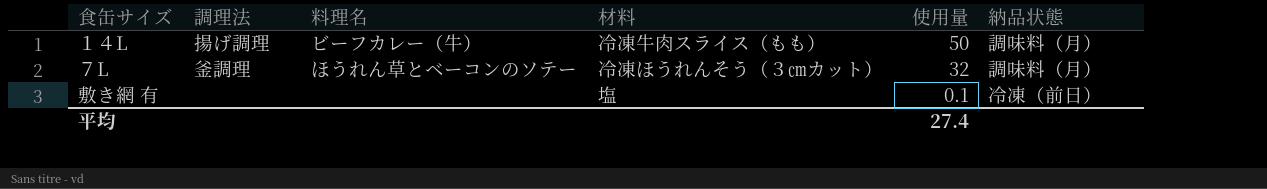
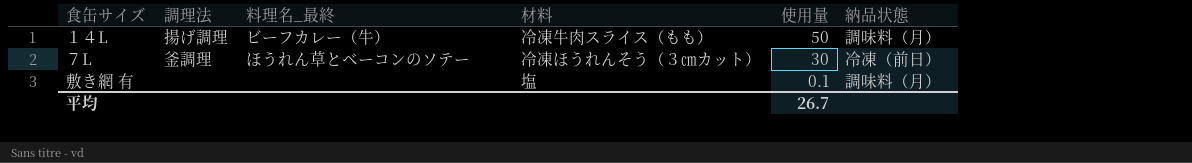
column name: 料理名 -> 料理名_最終
７L | 使用量: 32 -> 30
７L | 納品状態: 調味料（月） -> 冷凍（前日）
敷き網 有 | 納品状態: 冷凍（前日） -> 調味料（月）
平均 | 使用量: 27.4 -> 26.7

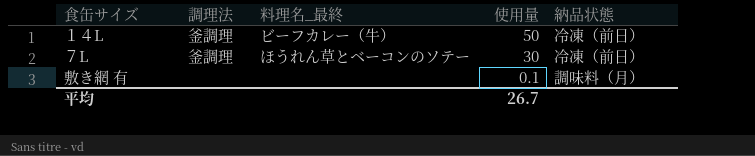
column 材料 | position: 4 -> none
１４L | 調理法: 揚げ調理 -> 釜調理
１４L | 納品状態: 調味料（月） -> 冷凍（前日）

